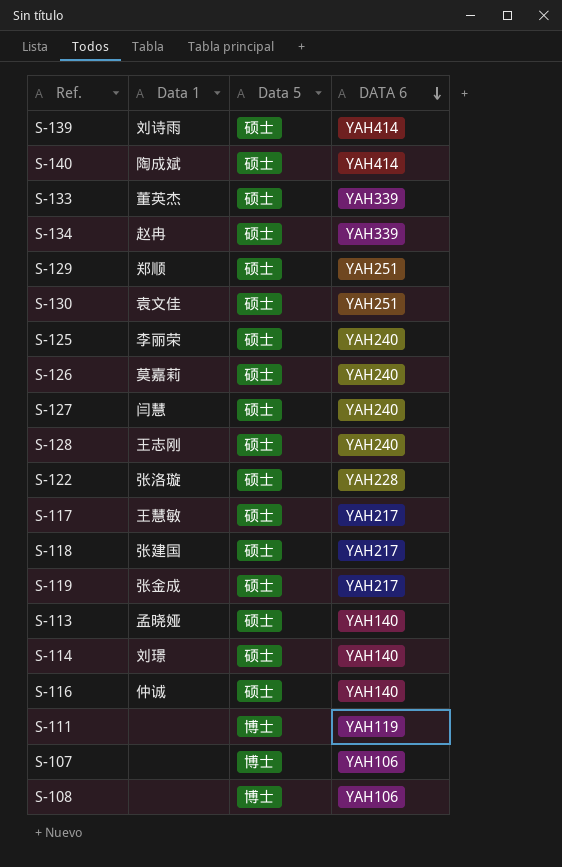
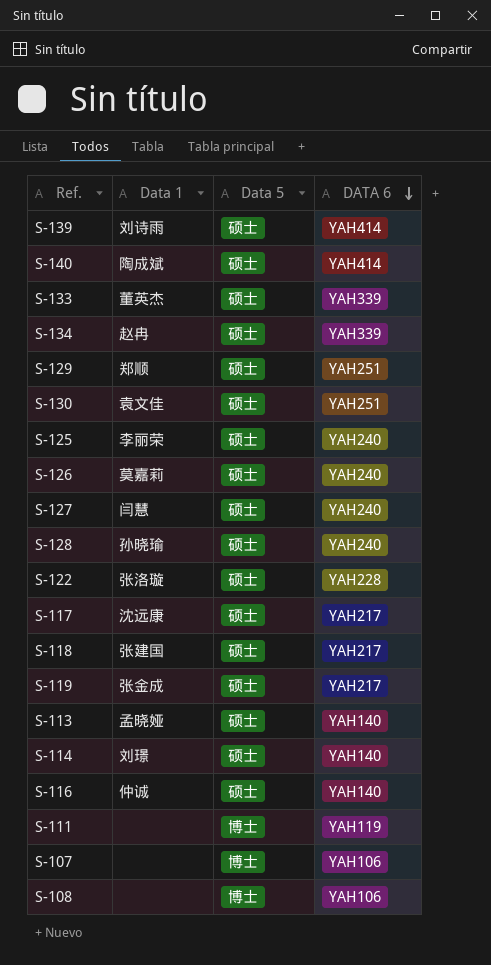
S-128 | Data 1: 王志刚 -> 孙晓瑜
S-117 | Data 1: 王慧敏 -> 沈远康

